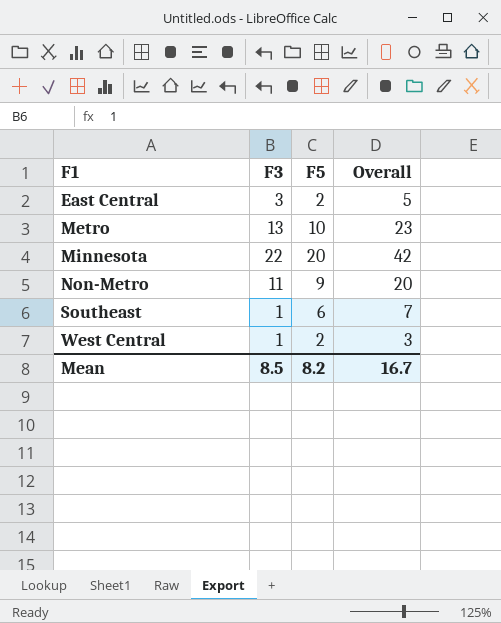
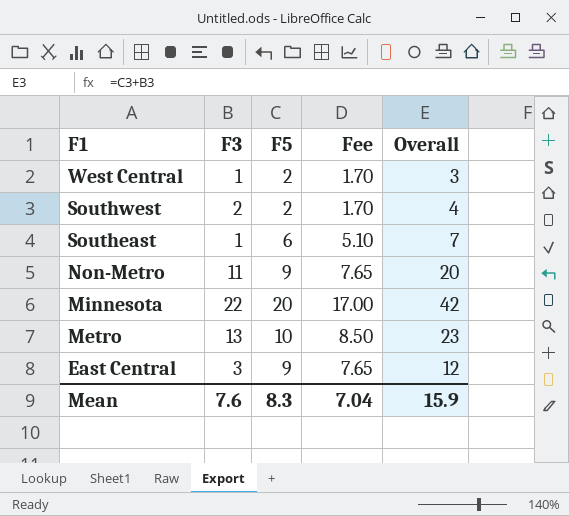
row order: F1 ascending -> F1 descending
column Fee | formula: none -> [F5] * 0.85
row Southwest: none -> 2 | 2 | 1.70 | 4
East Central | F5: 2 -> 9
East Central | Overall: 5 -> 12
Mean | F3: 8.5 -> 7.6
Mean | F5: 8.2 -> 8.3
Mean | Overall: 16.7 -> 15.9

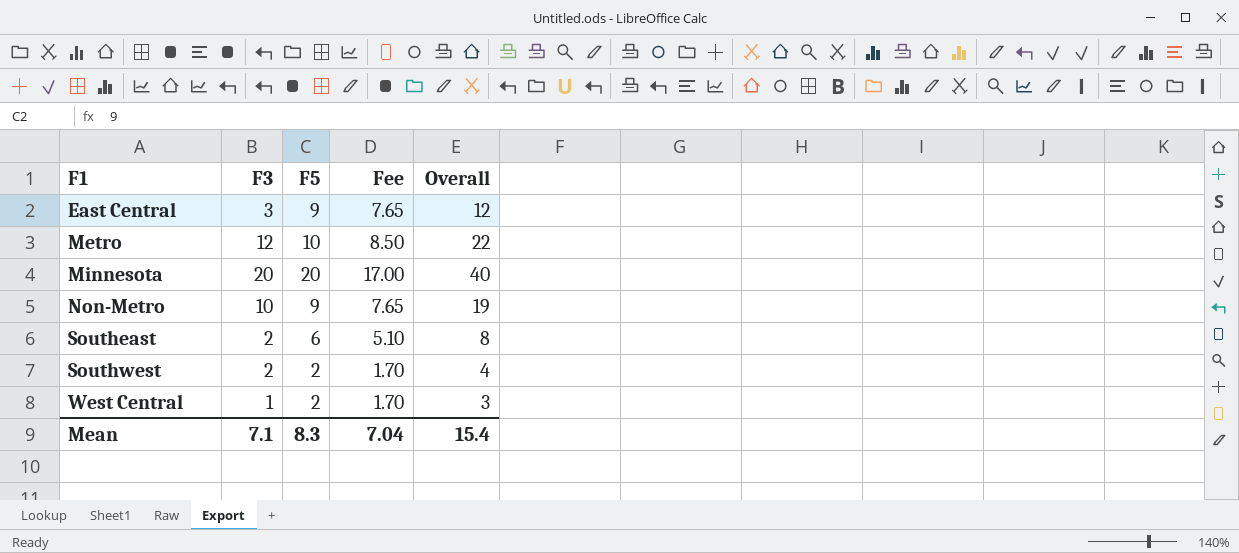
row order: F1 descending -> F1 ascending
Metro | F3: 13 -> 12
Metro | Overall: 23 -> 22
Minnesota | F3: 22 -> 20
Minnesota | Overall: 42 -> 40
Non-Metro | F3: 11 -> 10
Non-Metro | Overall: 20 -> 19
Southeast | F3: 1 -> 2
Southeast | Overall: 7 -> 8
Mean | F3: 7.6 -> 7.1
Mean | Overall: 15.9 -> 15.4

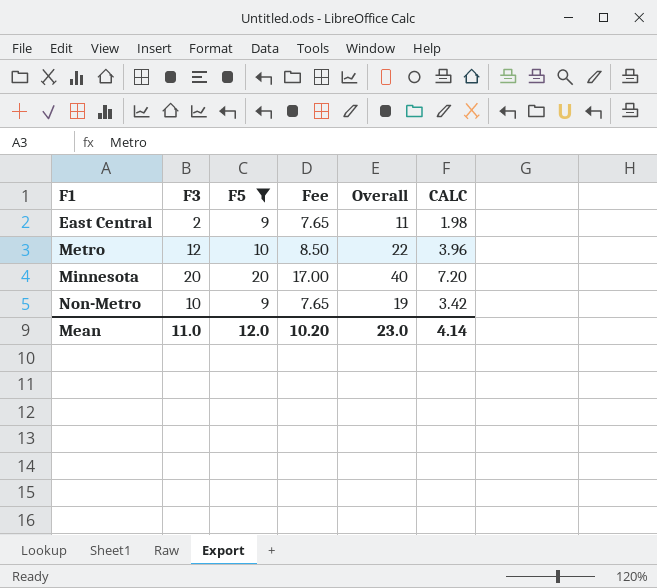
filter: none -> F5 >= 9
column CALC | formula: none -> [Overall] * 0.18
East Central | F3: 3 -> 2
East Central | Overall: 12 -> 11
Mean | F3: 7.1 -> 11.0
Mean | F5: 8.3 -> 12.0
Mean | Fee: 7.04 -> 10.20
Mean | Overall: 15.4 -> 23.0

